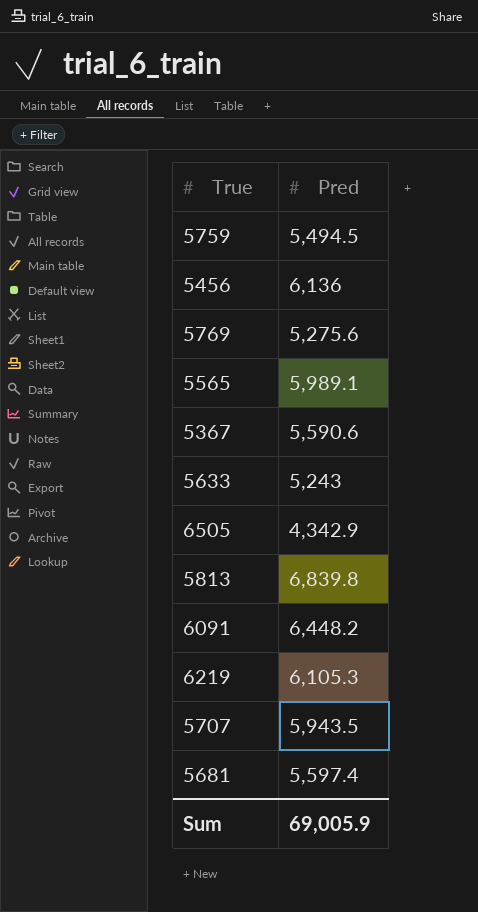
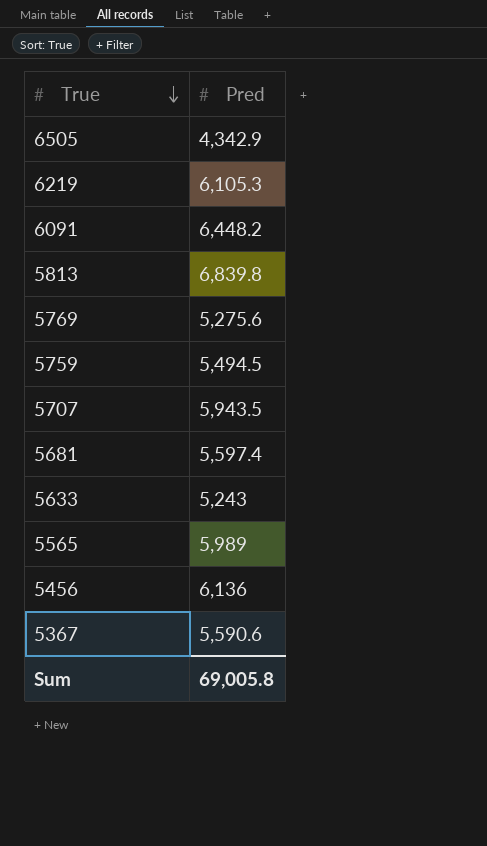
row order: none -> True descending
5565 | Pred: 5,989.1 -> 5,989
Sum | Pred: 69,005.9 -> 69,005.8

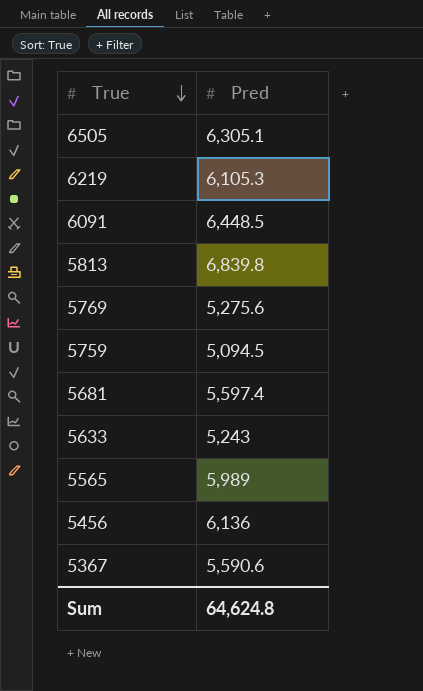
row 5707: 5,943.5 -> none
6505 | Pred: 4,342.9 -> 6,305.1
6091 | Pred: 6,448.2 -> 6,448.5
5759 | Pred: 5,494.5 -> 5,094.5
Sum | Pred: 69,005.8 -> 64,624.8

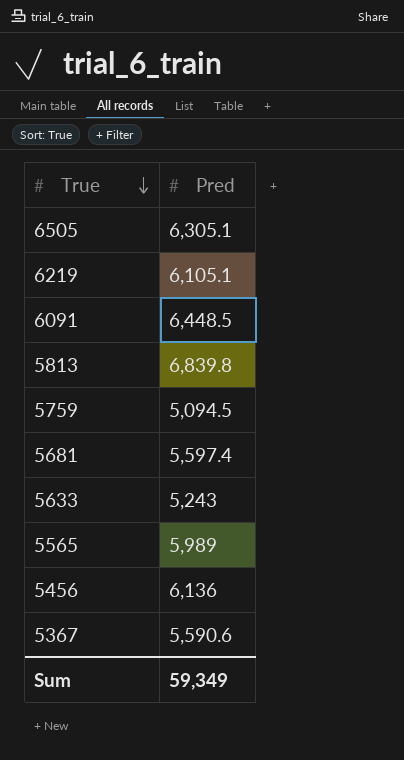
row 5769: 5,275.6 -> none
6219 | Pred: 6,105.3 -> 6,105.1
Sum | Pred: 64,624.8 -> 59,349

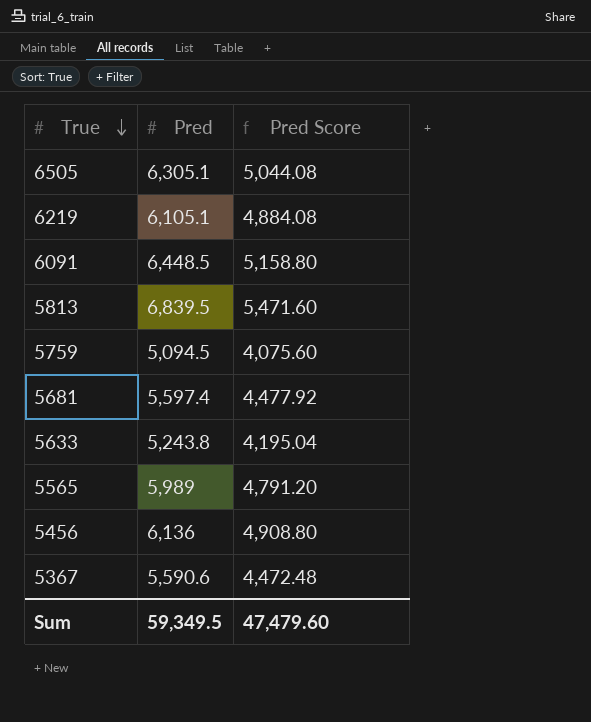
column Pred Score | formula: none -> [Pred] * 0.8
5813 | Pred: 6,839.8 -> 6,839.5
5633 | Pred: 5,243 -> 5,243.8
Sum | Pred: 59,349 -> 59,349.5

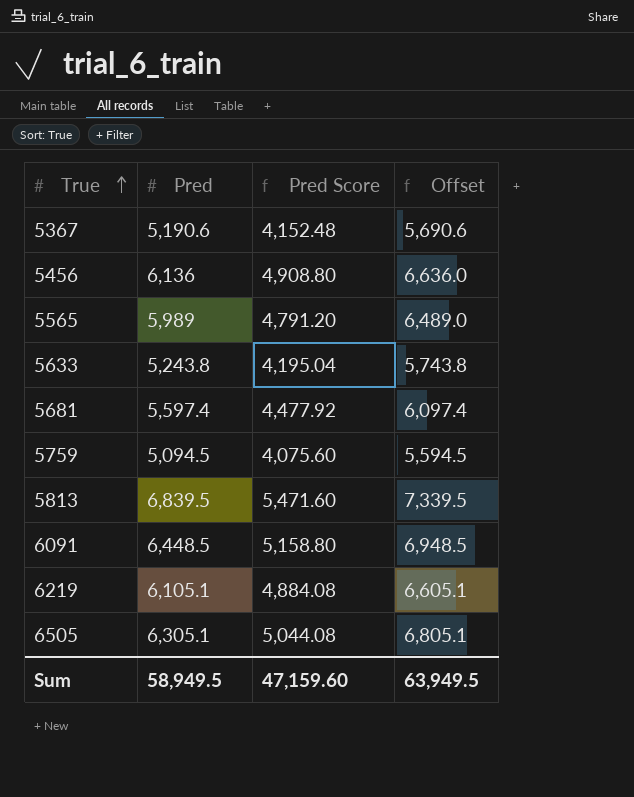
row order: True descending -> True ascending
column Offset | formula: none -> [Pred] + 500
5367 | Pred: 5,590.6 -> 5,190.6
5367 | Pred Score: 4,472.48 -> 4,152.48
Sum | Pred: 59,349.5 -> 58,949.5
Sum | Pred Score: 47,479.60 -> 47,159.60

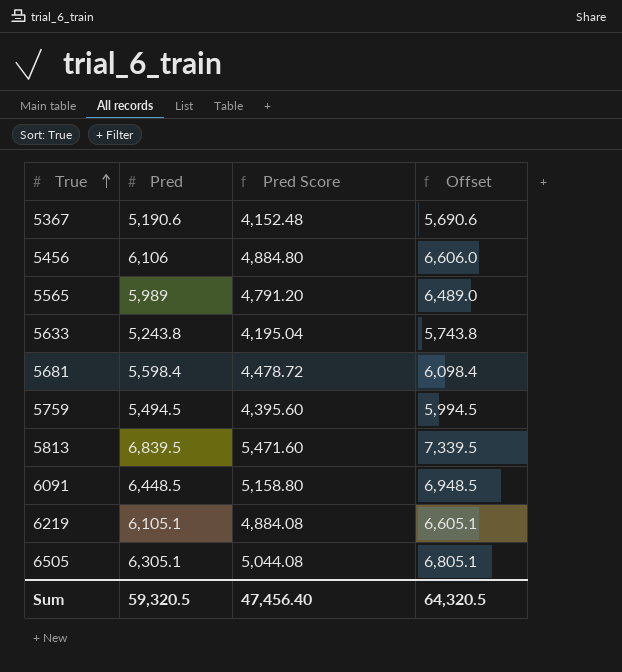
5456 | Pred: 6,136 -> 6,106
5456 | Pred Score: 4,908.80 -> 4,884.80
5456 | Offset: 6,636.0 -> 6,606.0
5681 | Pred: 5,597.4 -> 5,598.4
5681 | Pred Score: 4,477.92 -> 4,478.72
5681 | Offset: 6,097.4 -> 6,098.4
5759 | Pred: 5,094.5 -> 5,494.5
5759 | Pred Score: 4,075.60 -> 4,395.60
5759 | Offset: 5,594.5 -> 5,994.5
Sum | Pred: 58,949.5 -> 59,320.5
Sum | Pred Score: 47,159.60 -> 47,456.40
Sum | Offset: 63,949.5 -> 64,320.5

